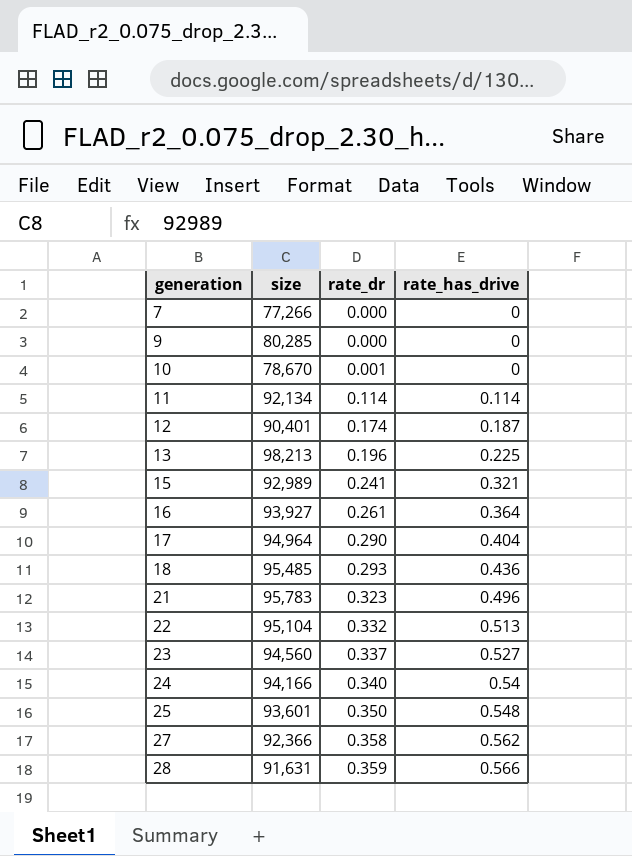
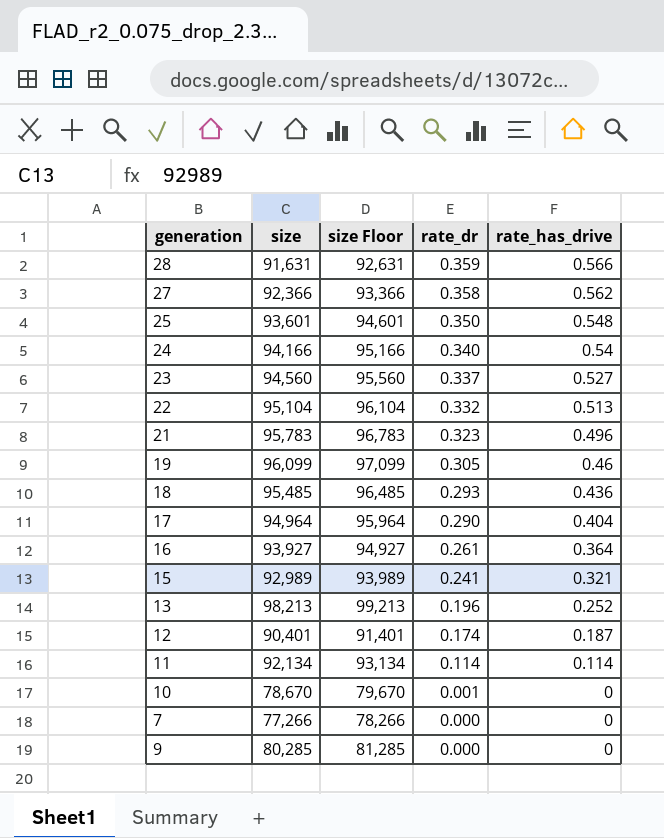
row order: generation ascending -> rate_dr descending
column size Floor | formula: none -> [size] + 1000
row 19: none -> 96,099 | 97,099 | 0.305 | 0.46
13 | rate_has_drive: 0.225 -> 0.252

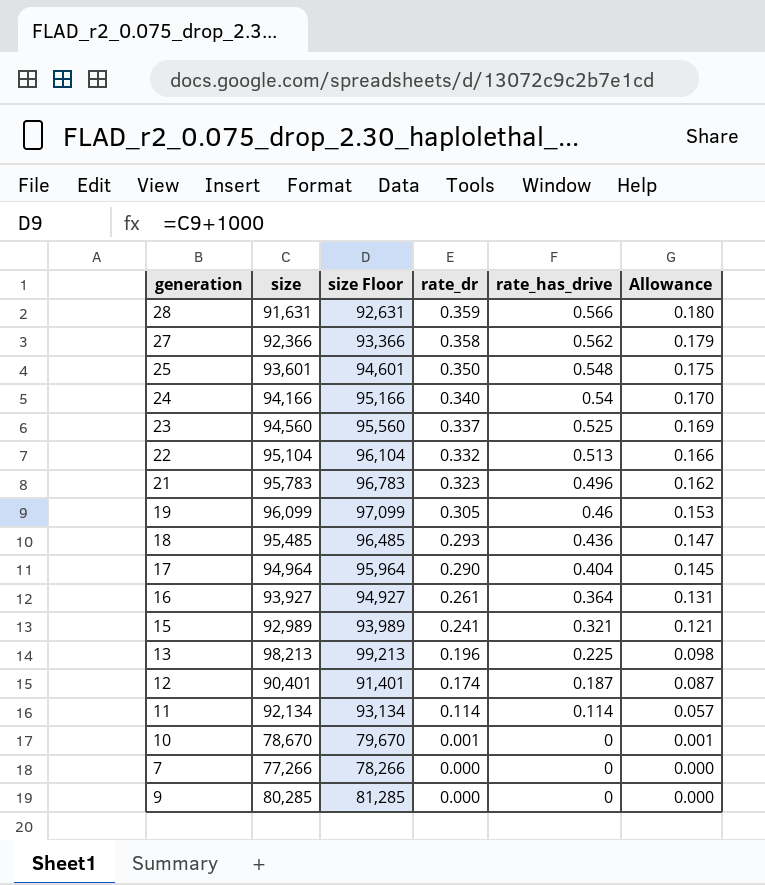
column Allowance | formula: none -> [rate_dr] * 0.5
23 | rate_has_drive: 0.527 -> 0.525
13 | rate_has_drive: 0.252 -> 0.225

